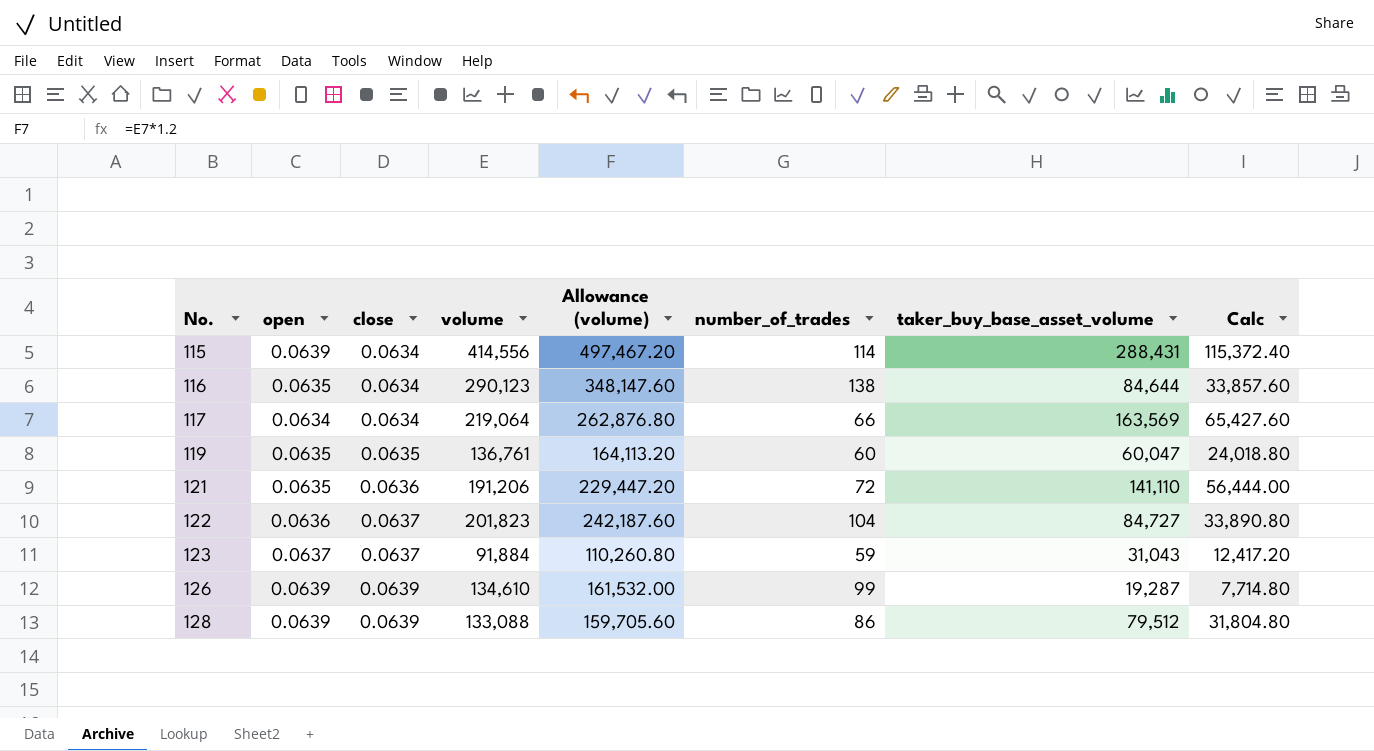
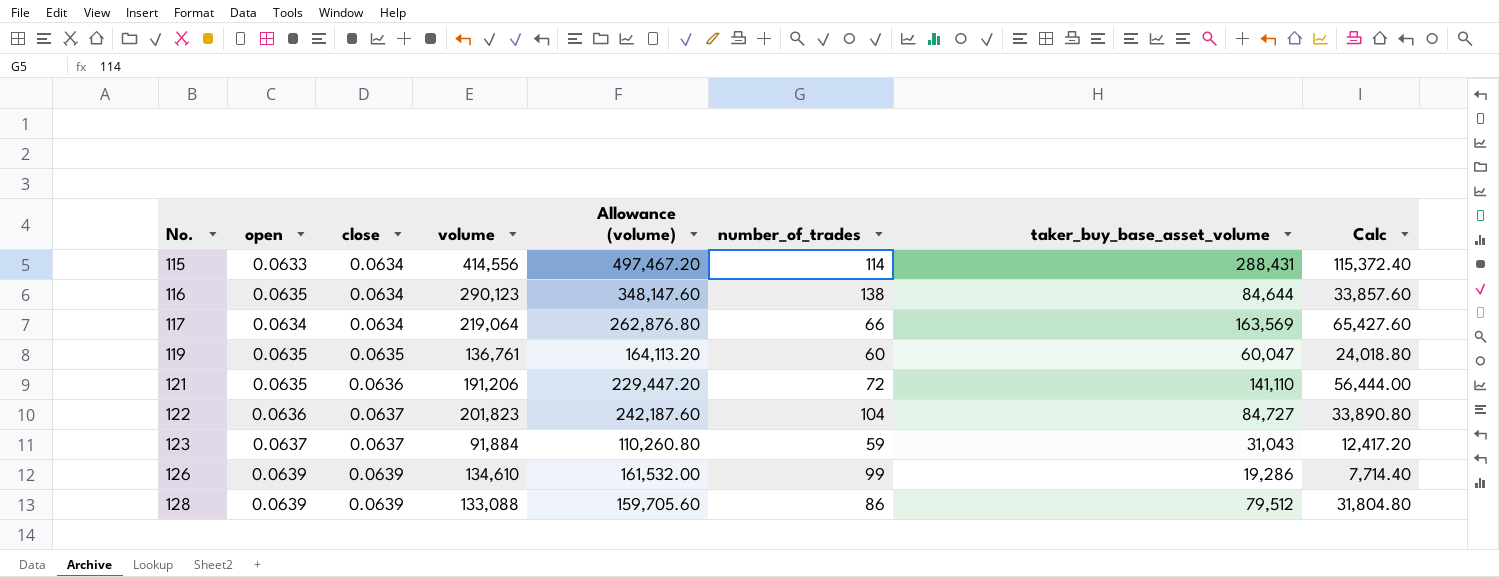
115 | open: 0.0639 -> 0.0633
126 | taker_buy_base_asset_volume: 19,287 -> 19,286
126 | Calc: 7,714.80 -> 7,714.40

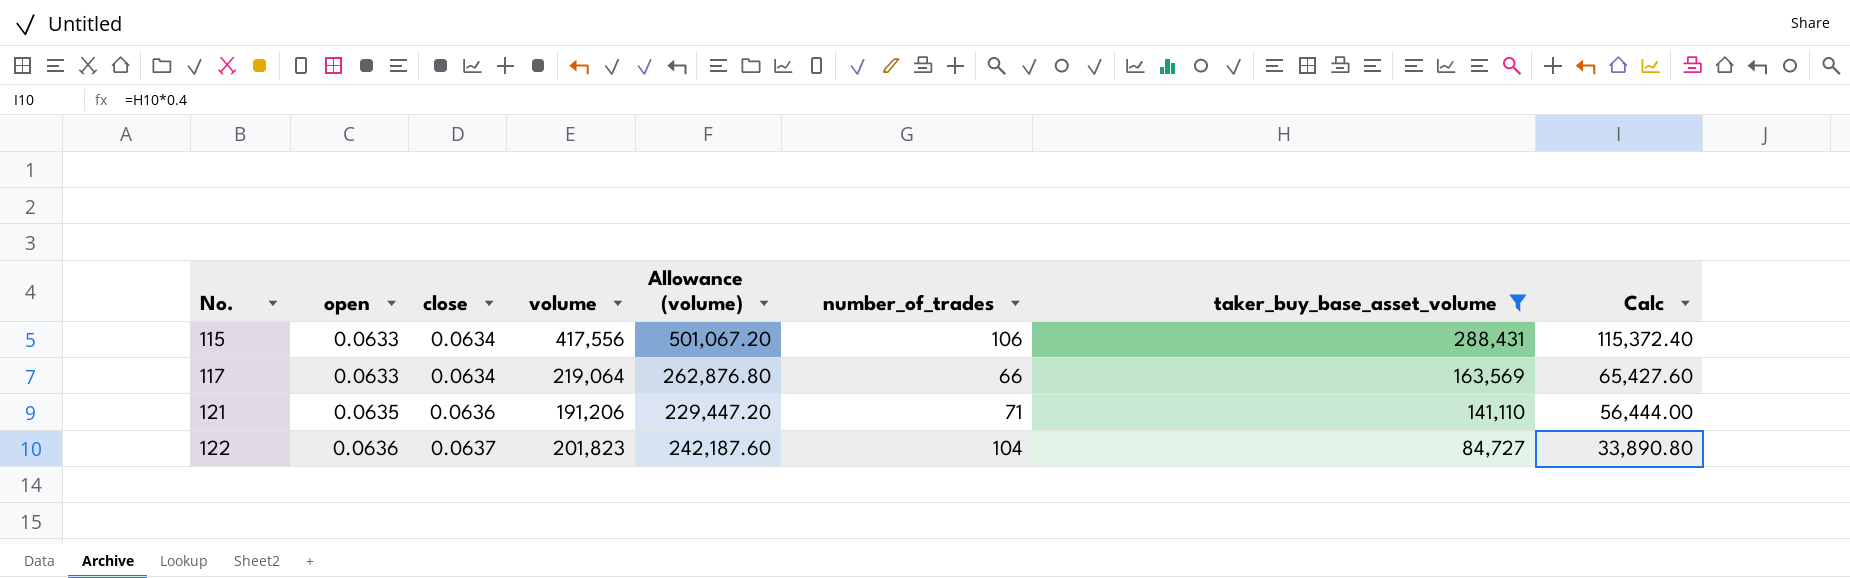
filter: none -> taker_buy_base_asset_volume >= 84,727
115 | volume: 414,556 -> 417,556
115 | Allowance (volume): 497,467.20 -> 501,067.20
115 | number_of_trades: 114 -> 106
117 | open: 0.0634 -> 0.0633
121 | number_of_trades: 72 -> 71

